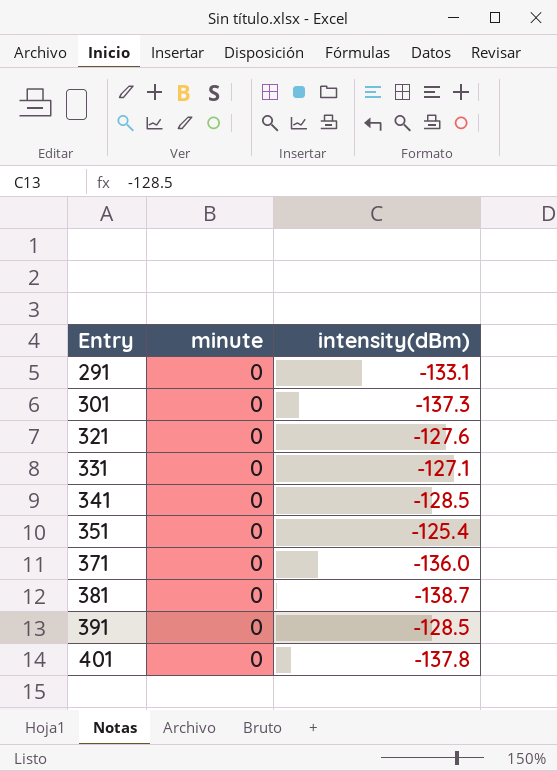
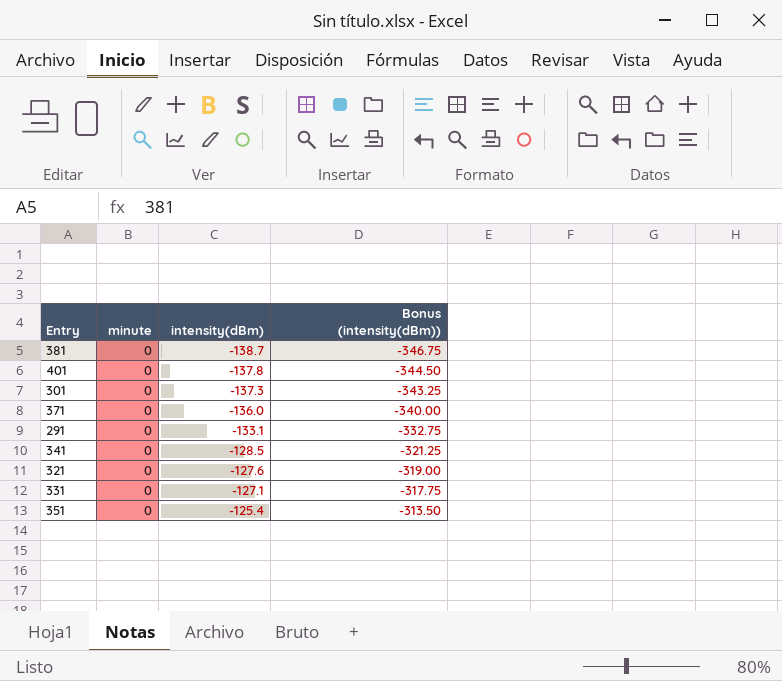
row order: Entry ascending -> intensity(dBm) ascending
column Bonus (intensity(dBm)) | formula: none -> [intensity(dBm)] * 2.5
row 391: 0 | -128.5 -> none

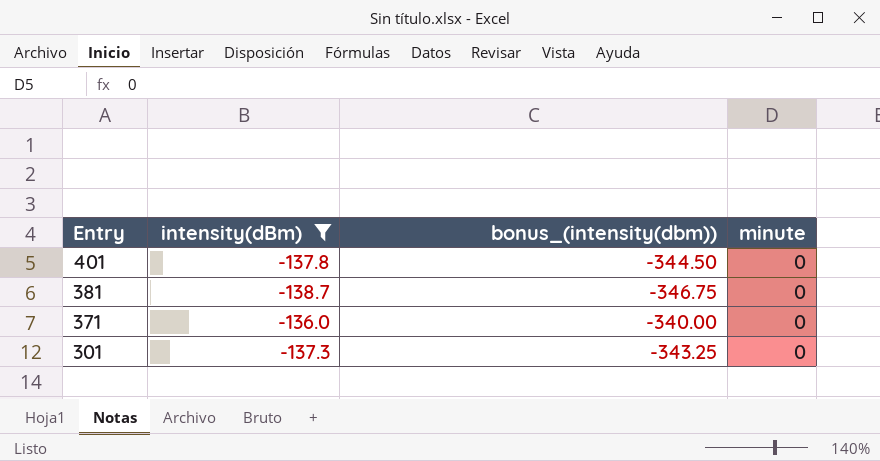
filter: none -> intensity(dBm) <= -136.0
row order: intensity(dBm) ascending -> Entry descending
column name: Bonus (intensity(dBm)) -> bonus_(intensity(dbm))
column minute | position: 2 -> 4

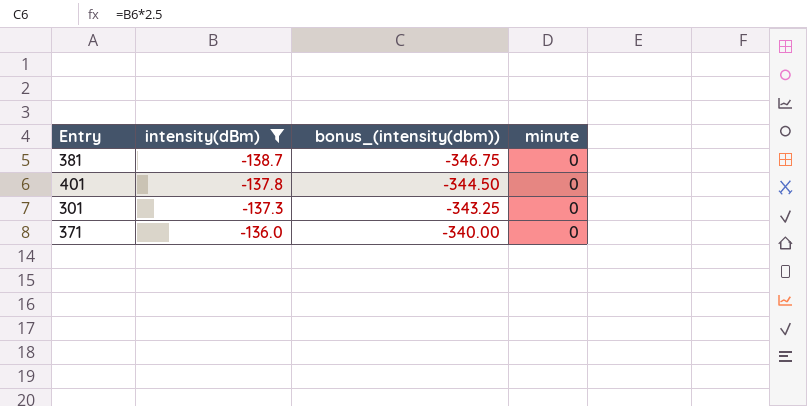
row order: Entry descending -> intensity(dBm) ascending

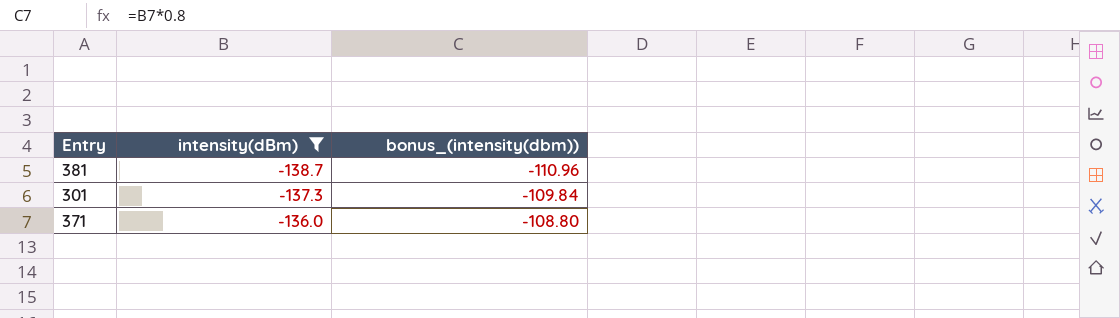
column minute | position: 4 -> none
column bonus_(intensity(dbm)) | formula: [intensity(dBm)] * 2.5 -> [intensity(dBm)] * 0.8
row 401: -137.8 | -344.50 | 0 -> none

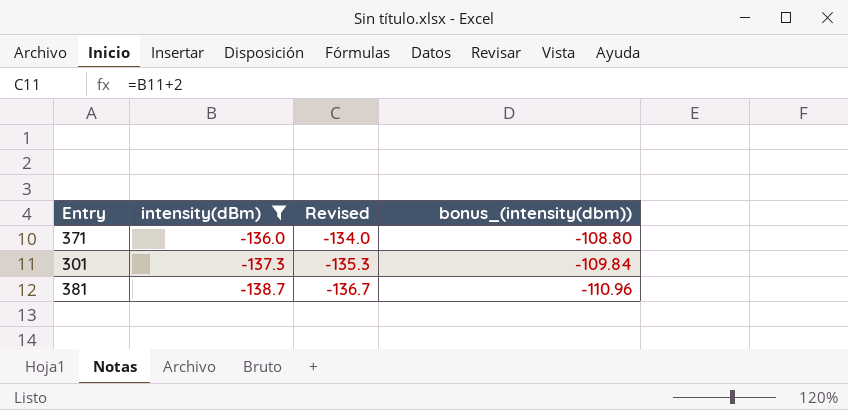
row order: intensity(dBm) ascending -> intensity(dBm) descending
column Revised | formula: none -> [intensity(dBm)] + 2

